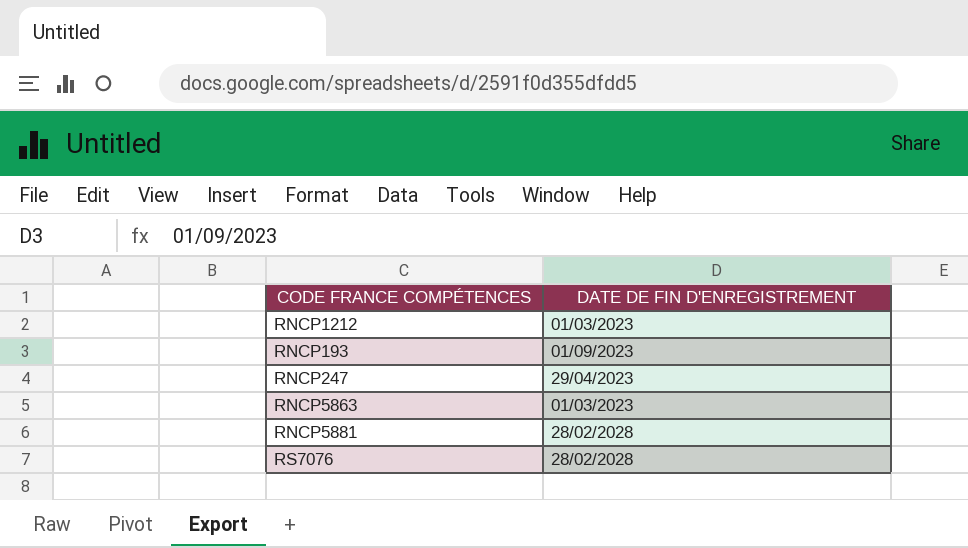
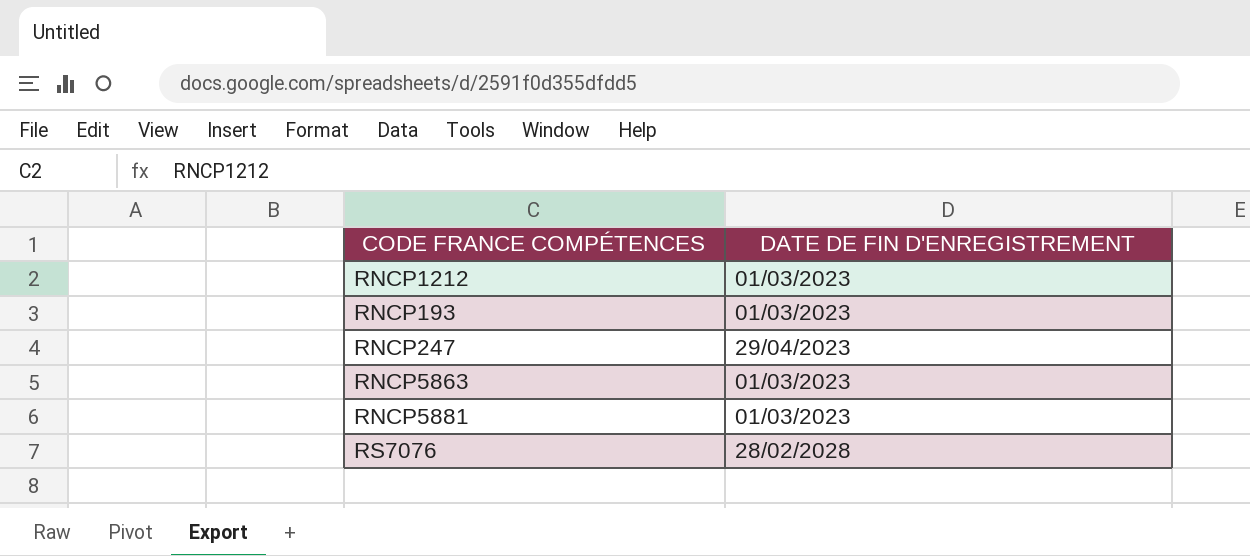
RNCP193 | DATE DE FIN D'ENREGISTREMENT: 01/09/2023 -> 01/03/2023
RNCP5881 | DATE DE FIN D'ENREGISTREMENT: 28/02/2028 -> 01/03/2023

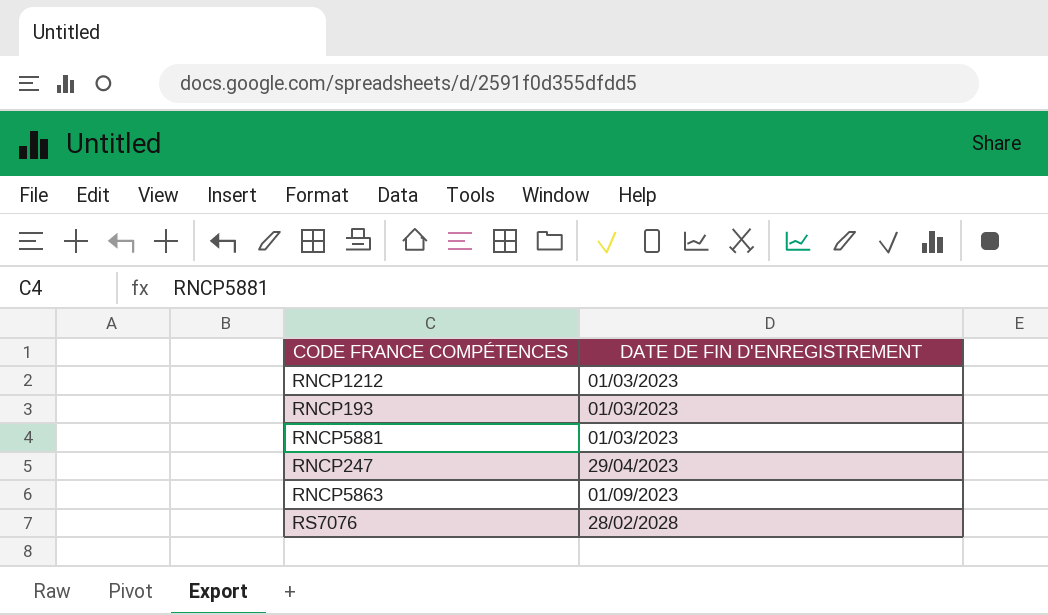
row order: none -> DATE DE FIN D'ENREGISTREMENT ascending
RNCP5863 | DATE DE FIN D'ENREGISTREMENT: 01/03/2023 -> 01/09/2023

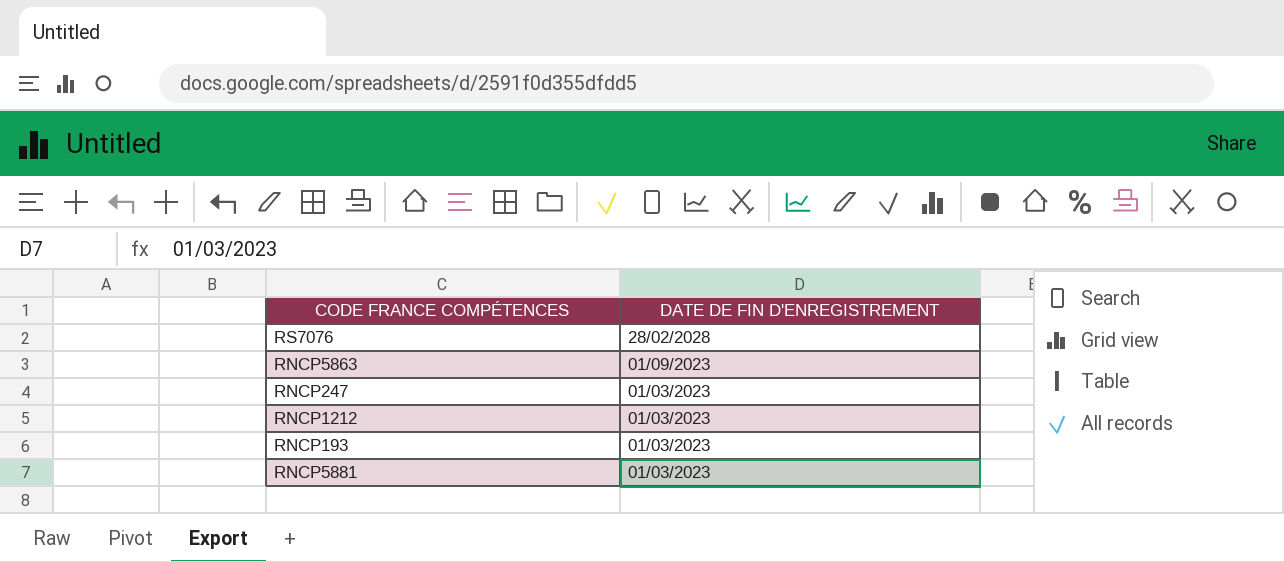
row order: DATE DE FIN D'ENREGISTREMENT ascending -> DATE DE FIN D'ENREGISTREMENT descending
RNCP247 | DATE DE FIN D'ENREGISTREMENT: 29/04/2023 -> 01/03/2023

